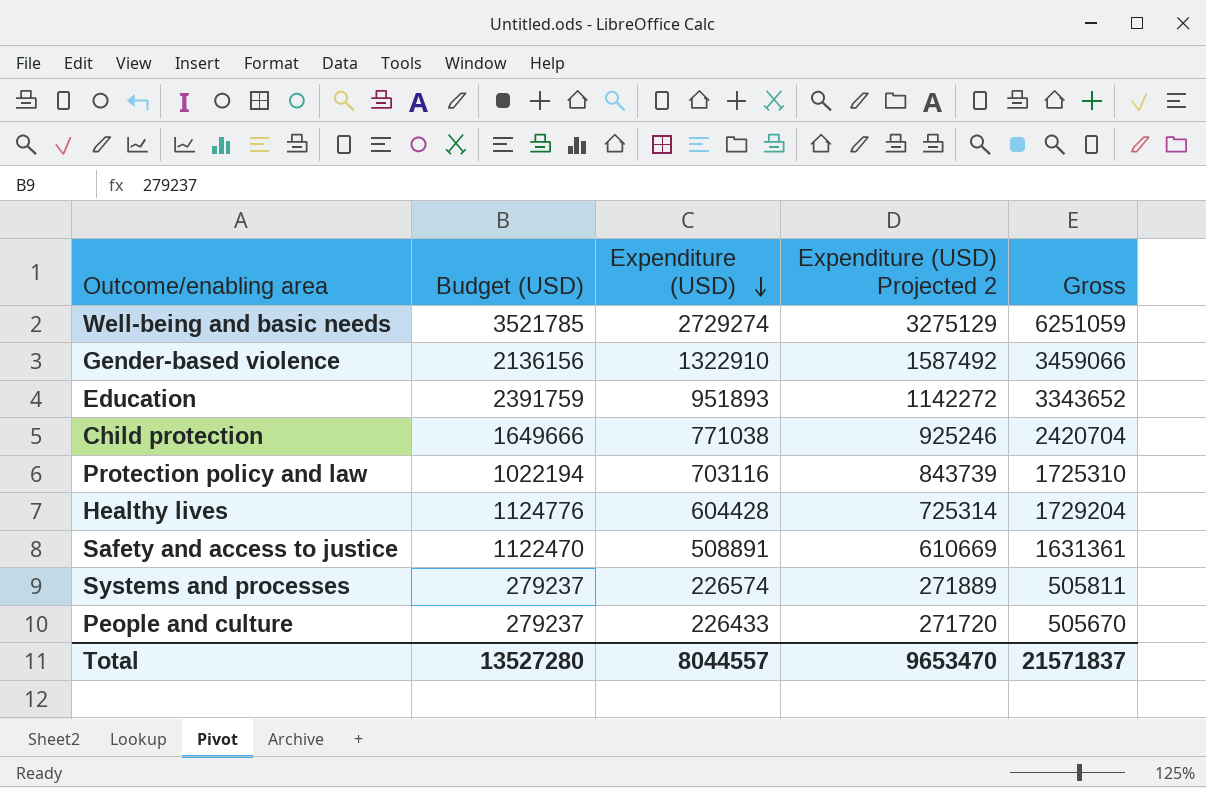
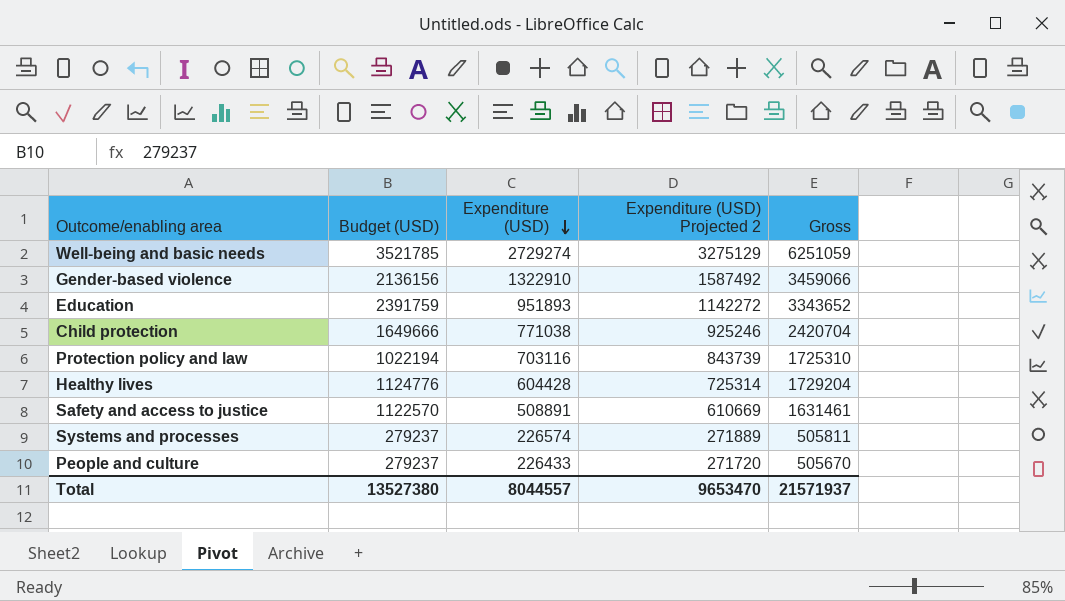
Safety and access to justice | Budget (USD): 1122470 -> 1122570
Safety and access to justice | Gross: 1631361 -> 1631461
Total | Budget (USD): 13527280 -> 13527380
Total | Gross: 21571837 -> 21571937

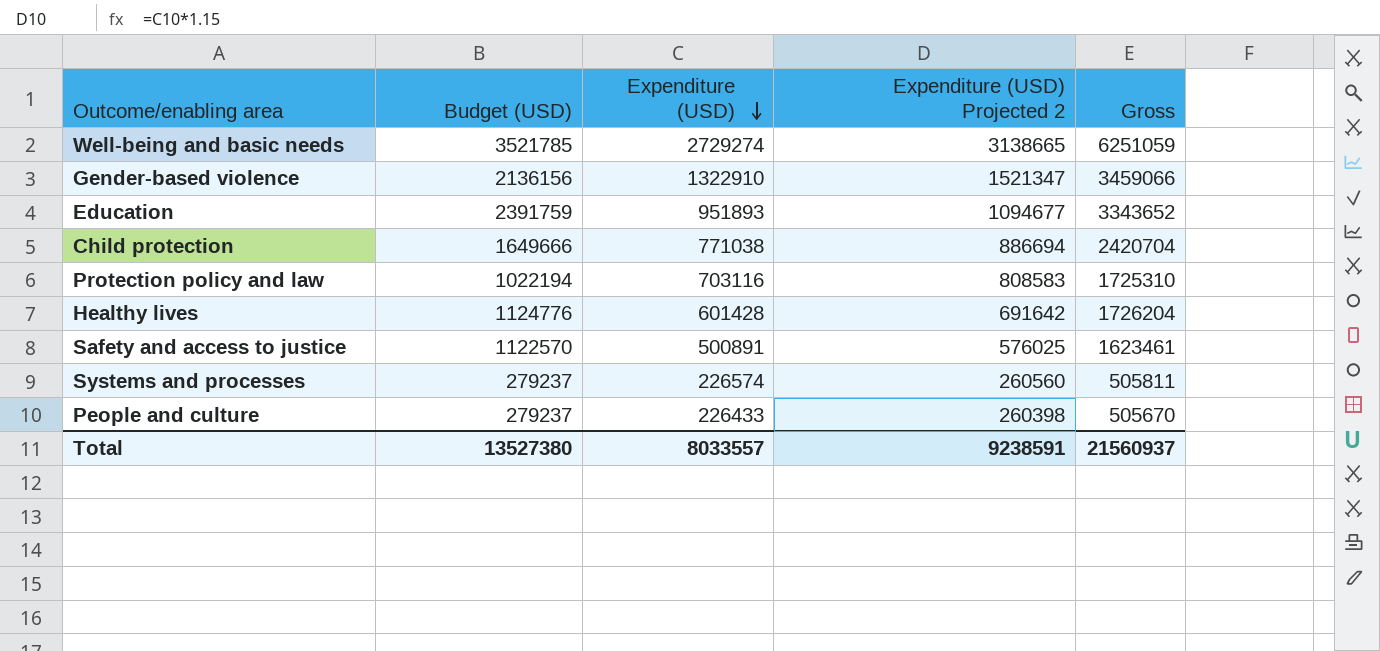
column Expenditure (USD) Projected 2 | formula: [Expenditure (USD)] * 1.2 -> [Expenditure (USD)] * 1.15
Healthy lives | Expenditure (USD): 604428 -> 601428
Healthy lives | Gross: 1729204 -> 1726204
Safety and access to justice | Expenditure (USD): 508891 -> 500891
Safety and access to justice | Gross: 1631461 -> 1623461
Total | Expenditure (USD): 8044557 -> 8033557
Total | Expenditure (USD) Projected 2: 9653470 -> 9238591
Total | Gross: 21571937 -> 21560937

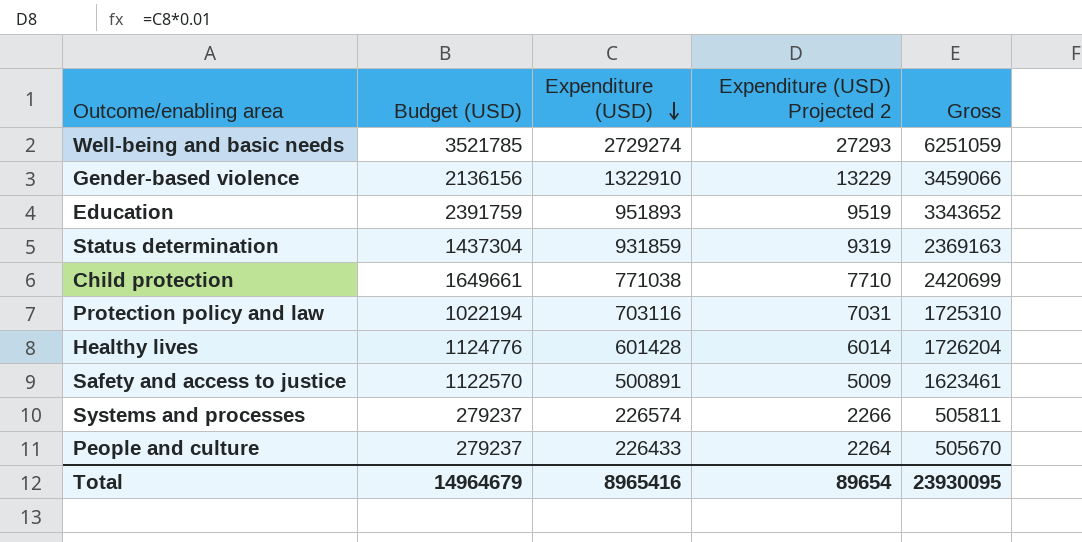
column Expenditure (USD) Projected 2 | formula: [Expenditure (USD)] * 1.15 -> [Expenditure (USD)] * 0.01
row Status determination: none -> 1437304 | 931859 | 9319 | 2369163
Child protection | Budget (USD): 1649666 -> 1649661
Child protection | Gross: 2420704 -> 2420699
Total | Budget (USD): 13527380 -> 14964679
Total | Expenditure (USD): 8033557 -> 8965416
Total | Expenditure (USD) Projected 2: 9238591 -> 89654
Total | Gross: 21560937 -> 23930095

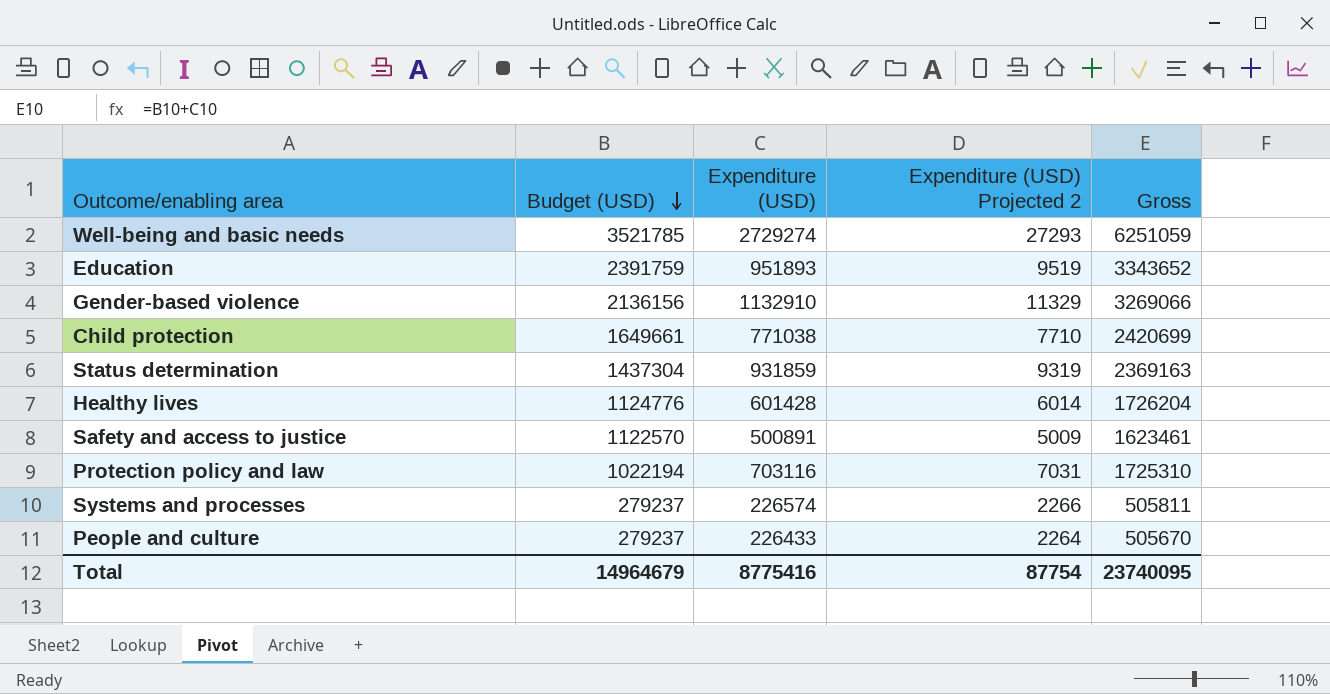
row order: Expenditure (USD) descending -> Budget (USD) descending
Gender-based violence | Expenditure (USD): 1322910 -> 1132910
Gender-based violence | Expenditure (USD) Projected 2: 13229 -> 11329
Gender-based violence | Gross: 3459066 -> 3269066
Total | Expenditure (USD): 8965416 -> 8775416
Total | Expenditure (USD) Projected 2: 89654 -> 87754
Total | Gross: 23930095 -> 23740095

